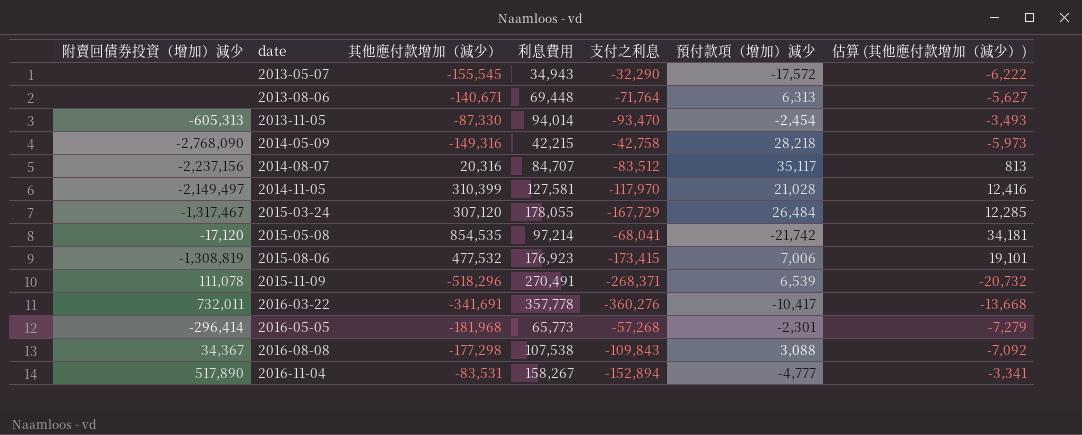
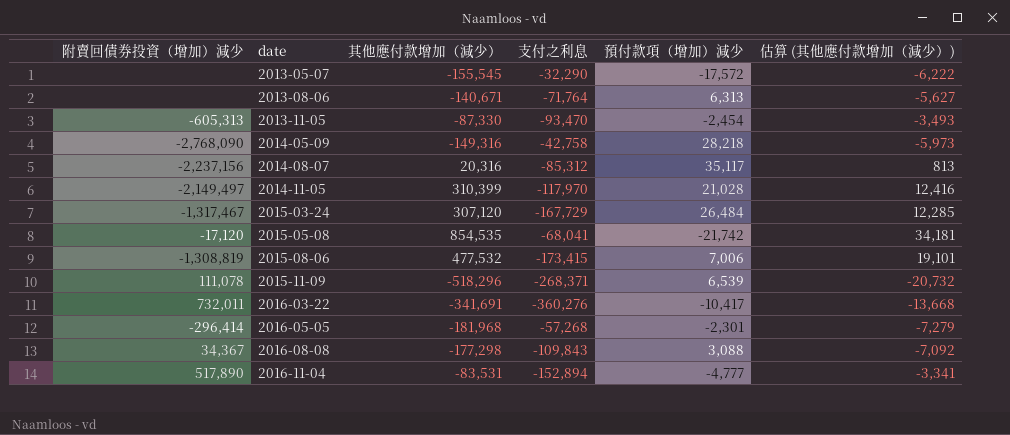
column 利息費用 | position: 4 -> none
2014-08-07 | 支付之利息: -83,512 -> -85,312

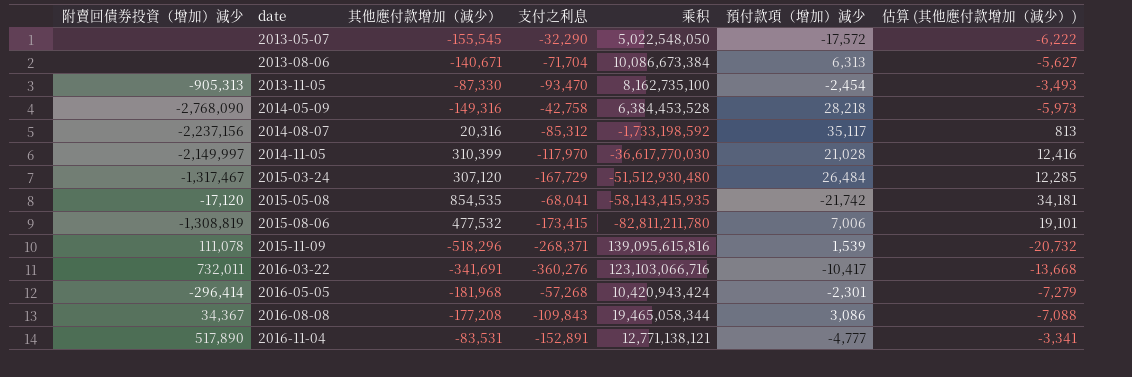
column 乘积 | formula: none -> [其他應付款增加（減少）] * [支付之利息]
2013-08-06 | 支付之利息: -71,764 -> -71,704
2013-11-05 | 附賣回債券投資（增加）減少: -605,313 -> -905,313
2014-11-05 | 附賣回債券投資（增加）減少: -2,149,497 -> -2,149,997
2015-11-09 | 預付款項（增加）減少: 6,539 -> 1,539
2016-08-08 | 其他應付款增加（減少）: -177,298 -> -177,208
2016-08-08 | 預付款項（增加）減少: 3,088 -> 3,086
2016-08-08 | 估算 (其他應付款增加（減少）): -7,092 -> -7,088
2016-11-04 | 支付之利息: -152,894 -> -152,891

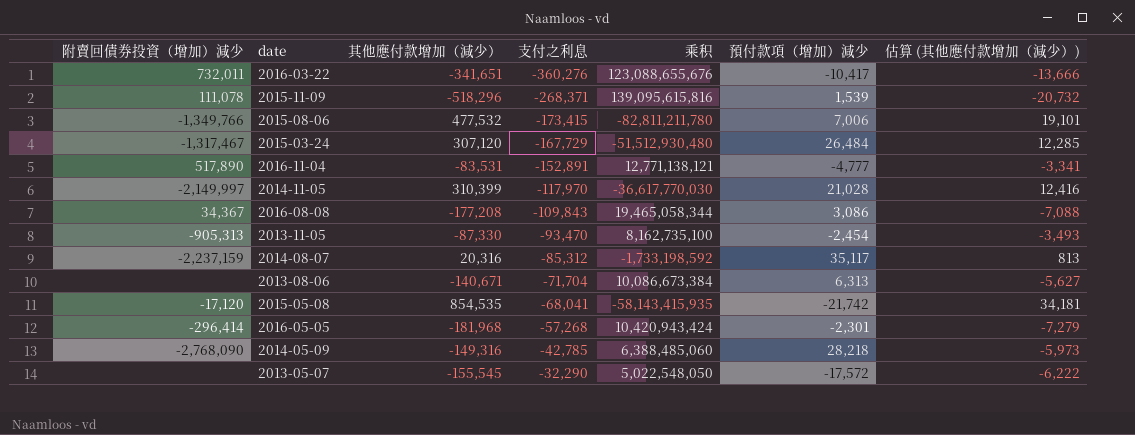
row order: date ascending -> 支付之利息 ascending
2016-03-22 | 其他應付款增加（減少）: -341,691 -> -341,651
2016-03-22 | 乘积: 123,103,066,716 -> 123,088,655,676
2016-03-22 | 估算 (其他應付款增加（減少）): -13,668 -> -13,666
2015-08-06 | 附賣回債券投資（增加）減少: -1,308,819 -> -1,349,766
2014-08-07 | 附賣回債券投資（增加）減少: -2,237,156 -> -2,237,159
2014-05-09 | 支付之利息: -42,758 -> -42,785
2014-05-09 | 乘积: 6,384,453,528 -> 6,388,485,060

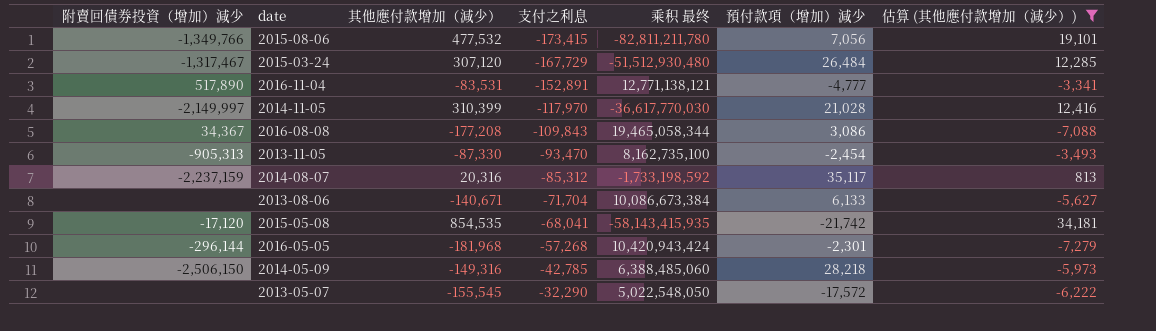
filter: none -> 估算 (其他應付款增加（減少）) >= -7,279
column name: 乘积 -> 乘积 最终
2015-08-06 | 預付款項（增加）減少: 7,006 -> 7,056
2013-08-06 | 預付款項（增加）減少: 6,313 -> 6,133
2016-05-05 | 附賣回債券投資（增加）減少: -296,414 -> -296,144
2014-05-09 | 附賣回債券投資（增加）減少: -2,768,090 -> -2,506,150

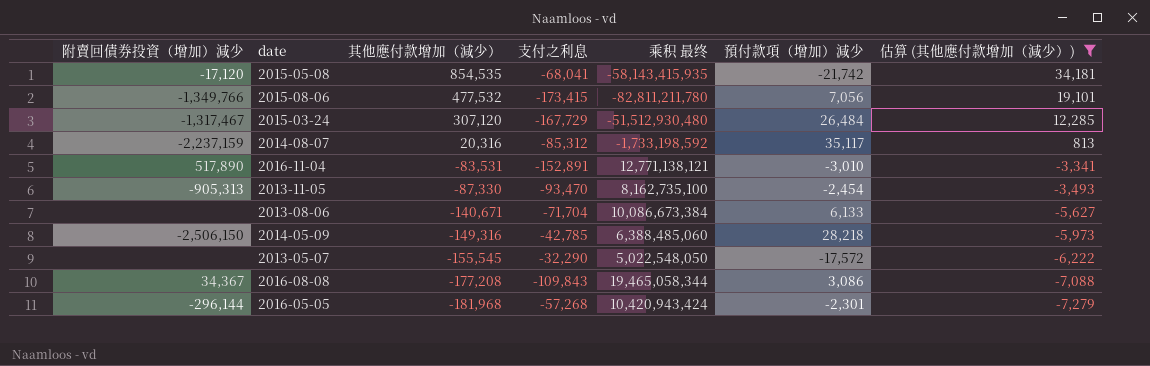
row order: 支付之利息 ascending -> 其他應付款增加（減少） descending
row 2014-11-05: -2,149,997 | 310,399 | -117,970 | -36,617,770,030 | 21,028 | 12,416 -> none
2016-11-04 | 預付款項（增加）減少: -4,777 -> -3,010

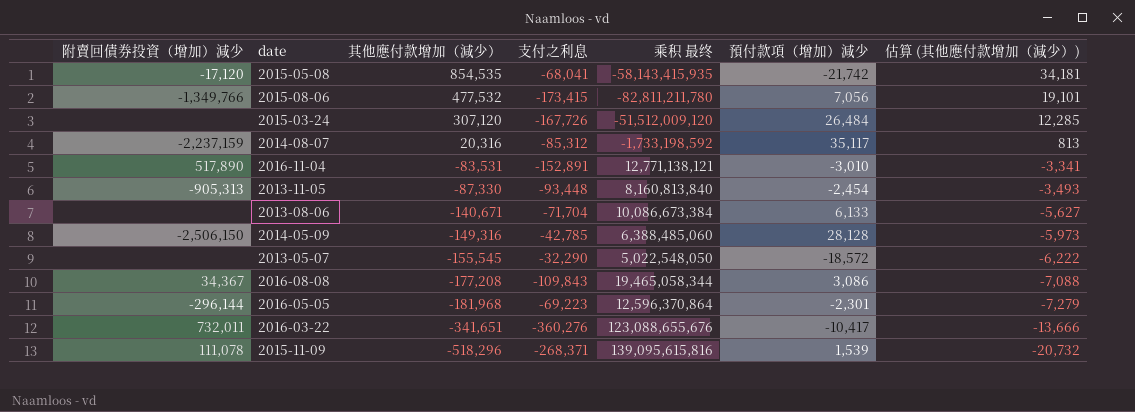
filter: 估算 (其他應付款增加（減少）) >= -7,279 -> none
2015-03-24 | 附賣回債券投資（增加）減少: -1,317,467 -> none
2015-03-24 | 支付之利息: -167,729 -> -167,726
2015-03-24 | 乘积 最终: -51,512,930,480 -> -51,512,009,120
2013-11-05 | 支付之利息: -93,470 -> -93,448
2013-11-05 | 乘积 最终: 8,162,735,100 -> 8,160,813,840
2014-05-09 | 預付款項（增加）減少: 28,218 -> 28,128
2013-05-07 | 預付款項（增加）減少: -17,572 -> -18,572
2016-05-05 | 支付之利息: -57,268 -> -69,223
2016-05-05 | 乘积 最终: 10,420,943,424 -> 12,596,370,864

